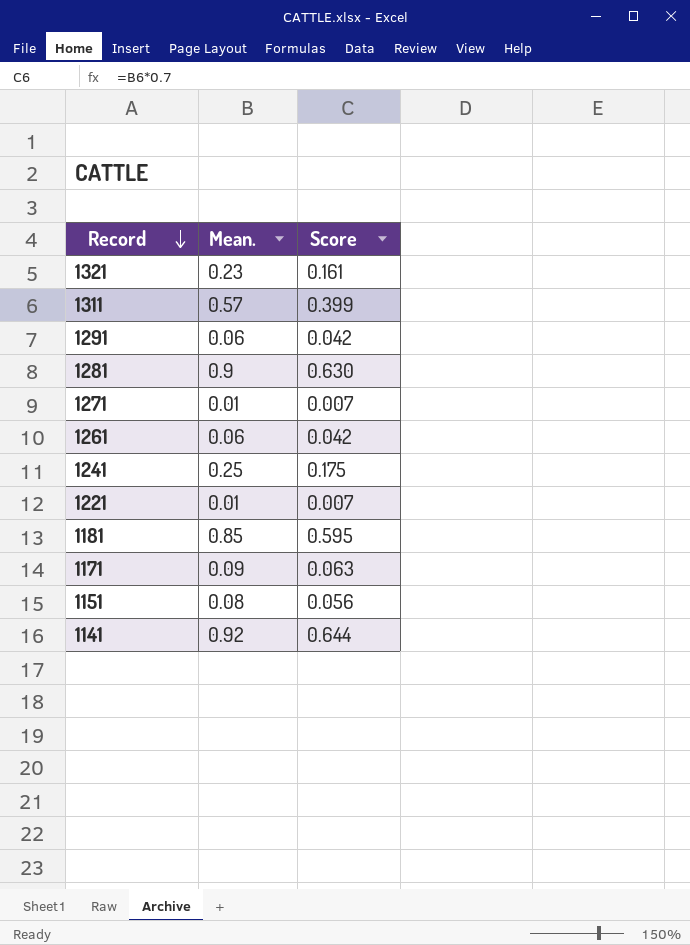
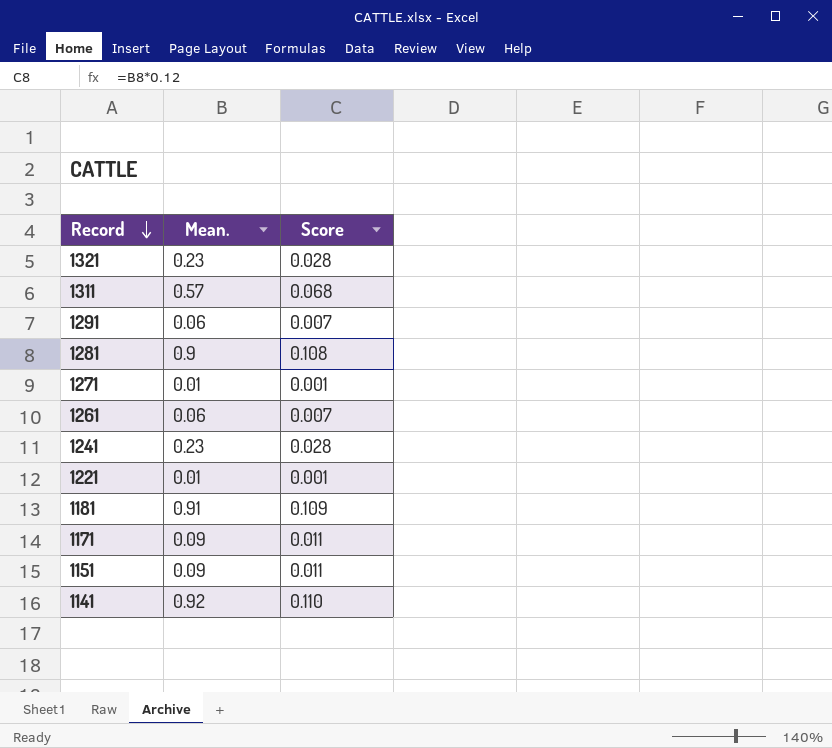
column Score | formula: [Mean.] * 0.7 -> [Mean.] * 0.12
1241 | Mean.: 0.25 -> 0.23
1181 | Mean.: 0.85 -> 0.91
1151 | Mean.: 0.08 -> 0.09

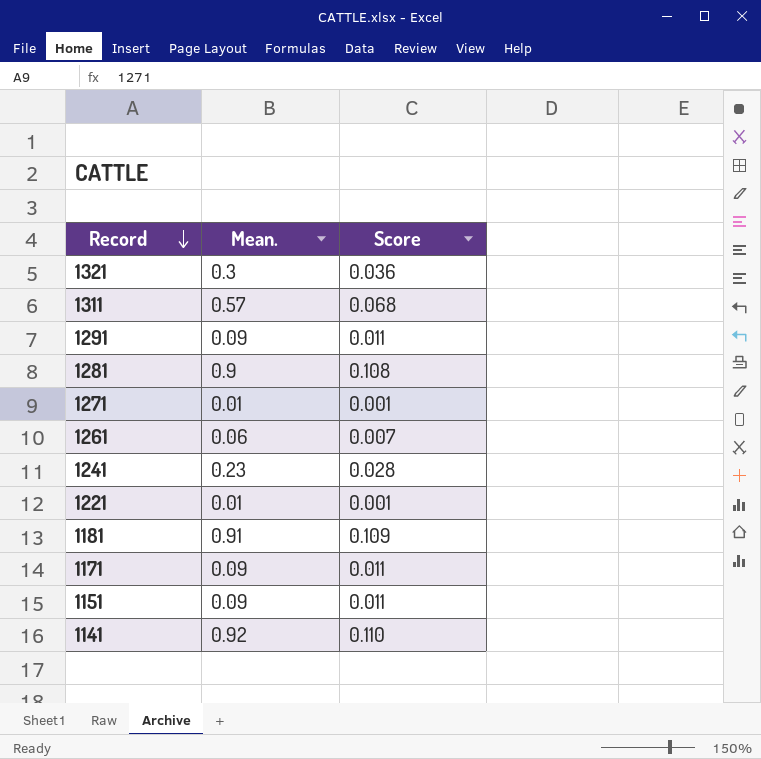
1321 | Mean.: 0.23 -> 0.3
1321 | Score: 0.028 -> 0.036
1291 | Mean.: 0.06 -> 0.09
1291 | Score: 0.007 -> 0.011

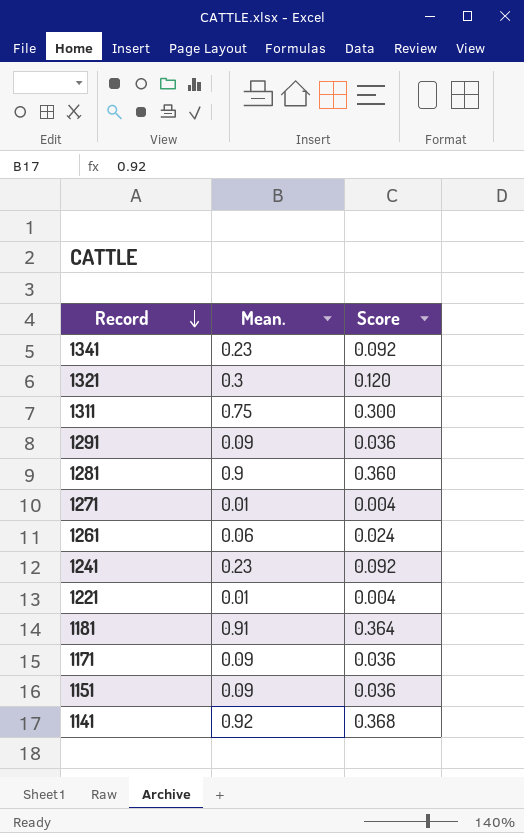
column Score | formula: [Mean.] * 0.12 -> [Mean.] * 0.4
row 1341: none -> 0.23 | 0.092
1311 | Mean.: 0.57 -> 0.75

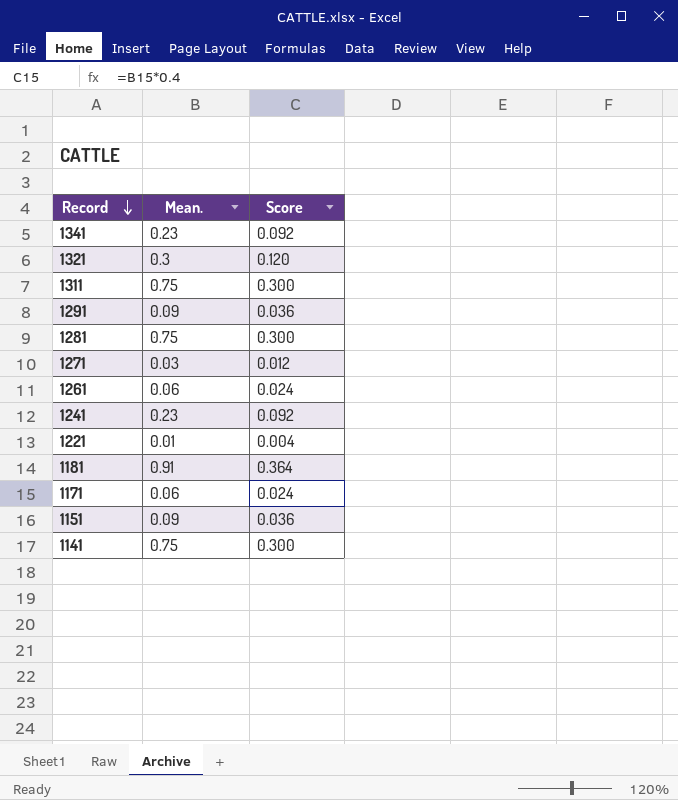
1281 | Mean.: 0.9 -> 0.75
1281 | Score: 0.360 -> 0.300
1271 | Mean.: 0.01 -> 0.03
1271 | Score: 0.004 -> 0.012
1171 | Mean.: 0.09 -> 0.06
1171 | Score: 0.036 -> 0.024
1141 | Mean.: 0.92 -> 0.75
1141 | Score: 0.368 -> 0.300

